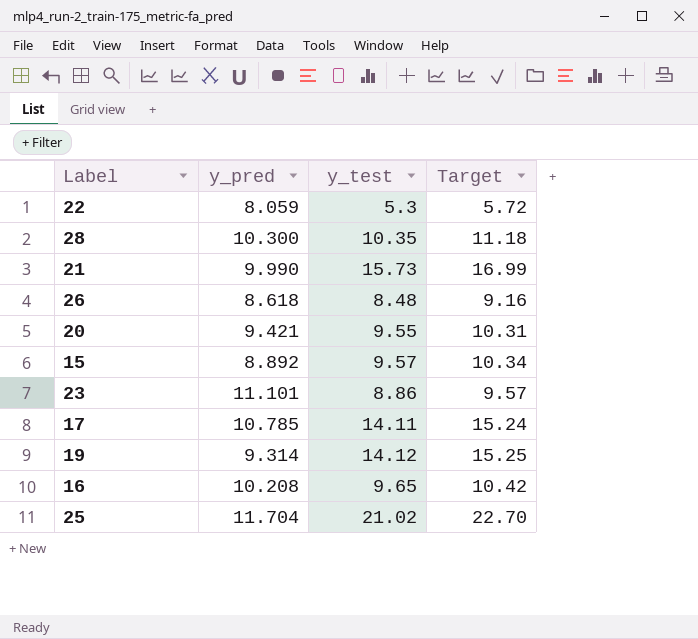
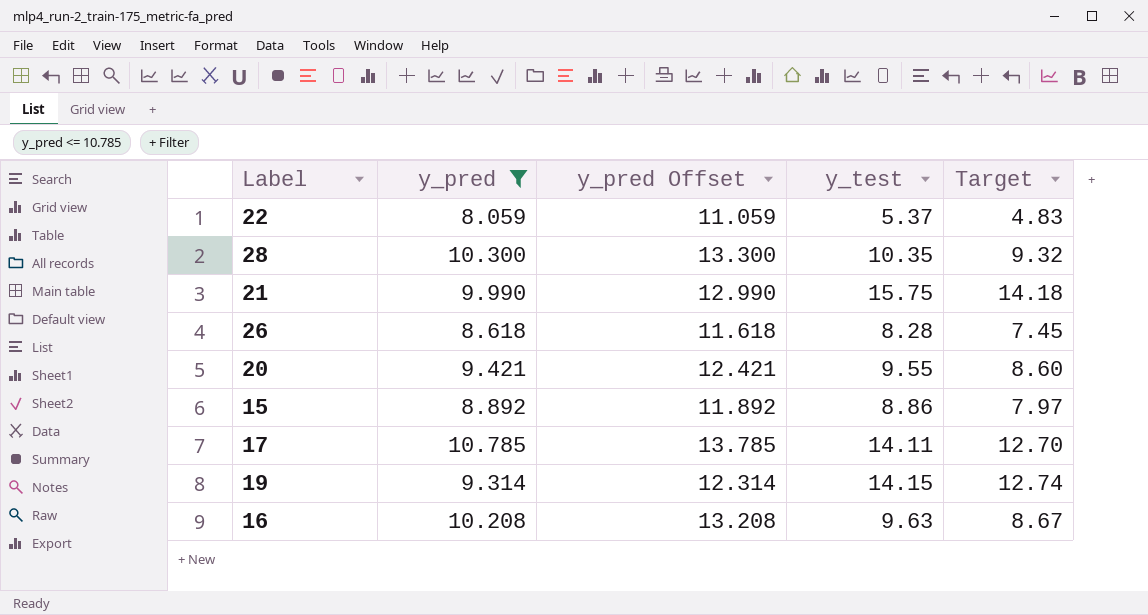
filter: none -> y_pred <= 10.785
column y_pred Offset | formula: none -> [y_pred] + 3
column Target | formula: [y_test] * 1.08 -> [y_test] * 0.9
22 | y_test: 5.3 -> 5.37
21 | y_test: 15.73 -> 15.75
26 | y_test: 8.48 -> 8.28
15 | y_test: 9.57 -> 8.86
19 | y_test: 14.12 -> 14.15
16 | y_test: 9.65 -> 9.63

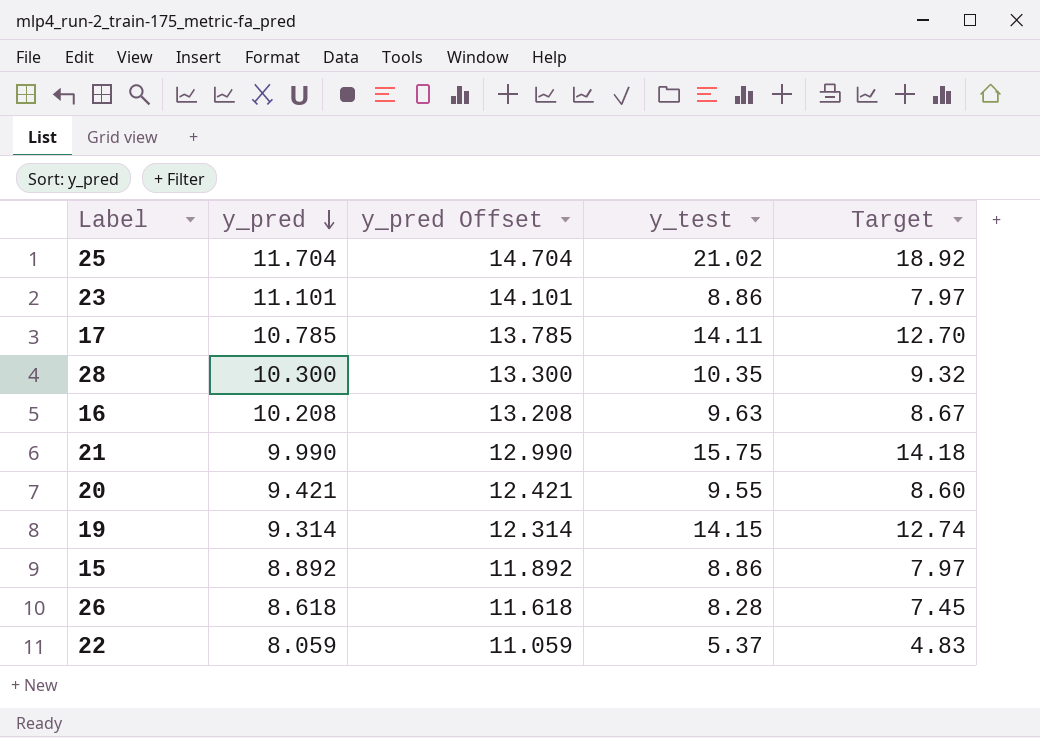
filter: y_pred <= 10.785 -> none
row order: none -> y_pred descending

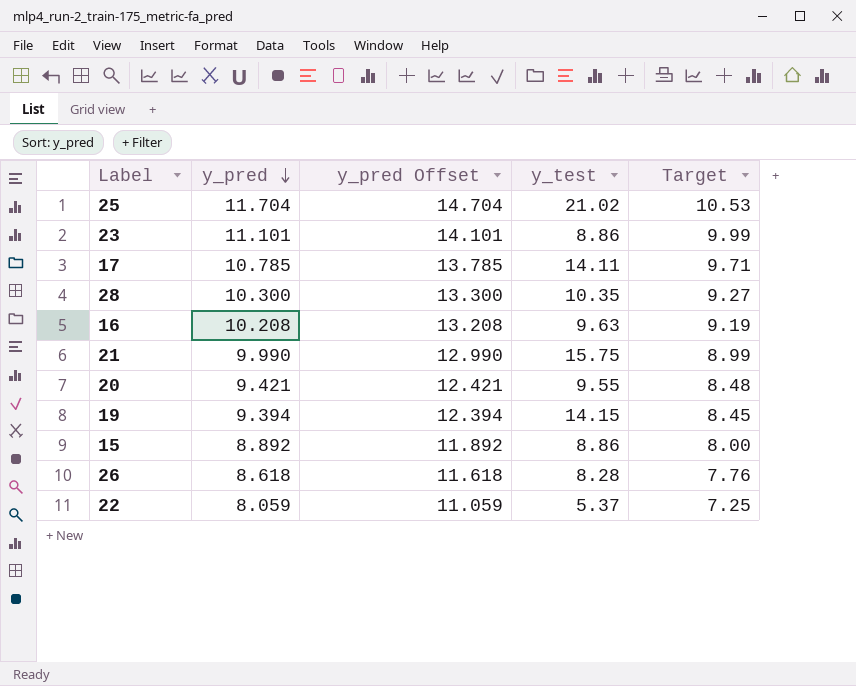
column Target | formula: [y_test] * 0.9 -> [y_pred] * 0.9
19 | y_pred: 9.314 -> 9.394
19 | y_pred Offset: 12.314 -> 12.394

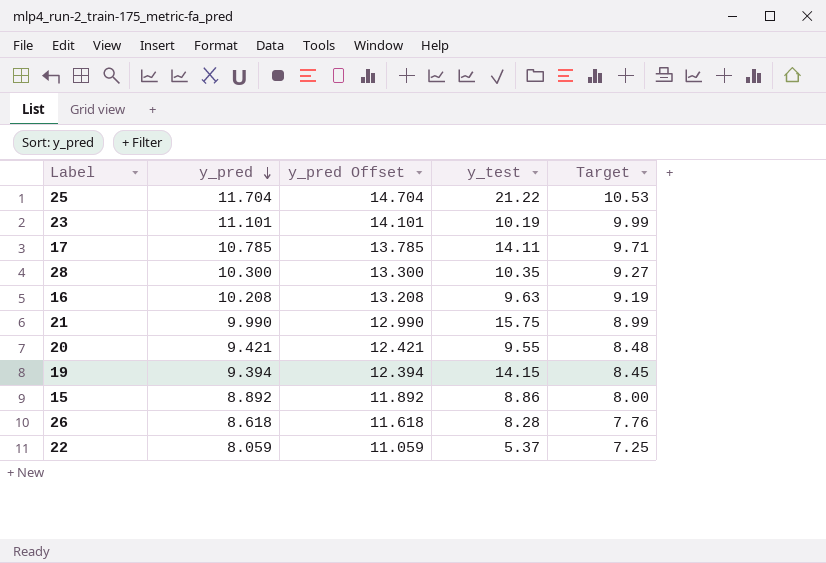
25 | y_test: 21.02 -> 21.22
23 | y_test: 8.86 -> 10.19

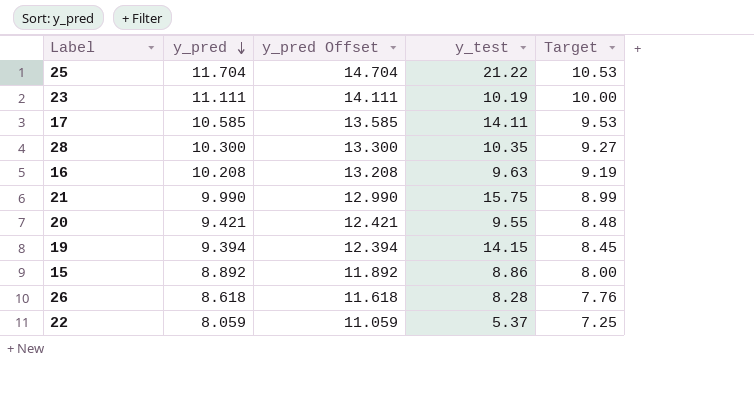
23 | y_pred: 11.101 -> 11.111
23 | y_pred Offset: 14.101 -> 14.111
23 | Target: 9.99 -> 10.00
17 | y_pred: 10.785 -> 10.585
17 | y_pred Offset: 13.785 -> 13.585
17 | Target: 9.71 -> 9.53

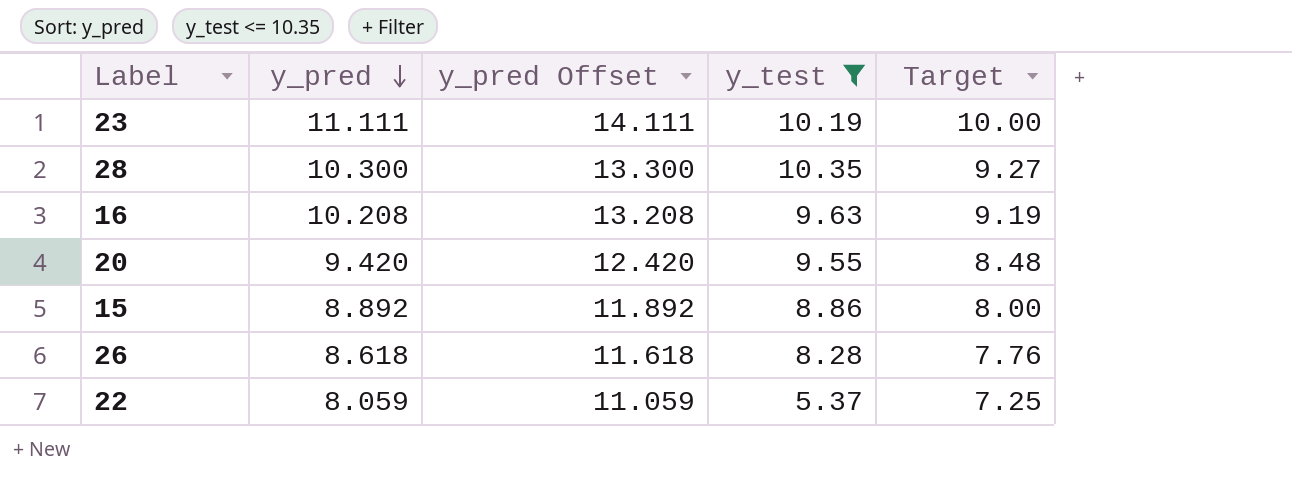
filter: none -> y_test <= 10.35
20 | y_pred: 9.421 -> 9.420
20 | y_pred Offset: 12.421 -> 12.420

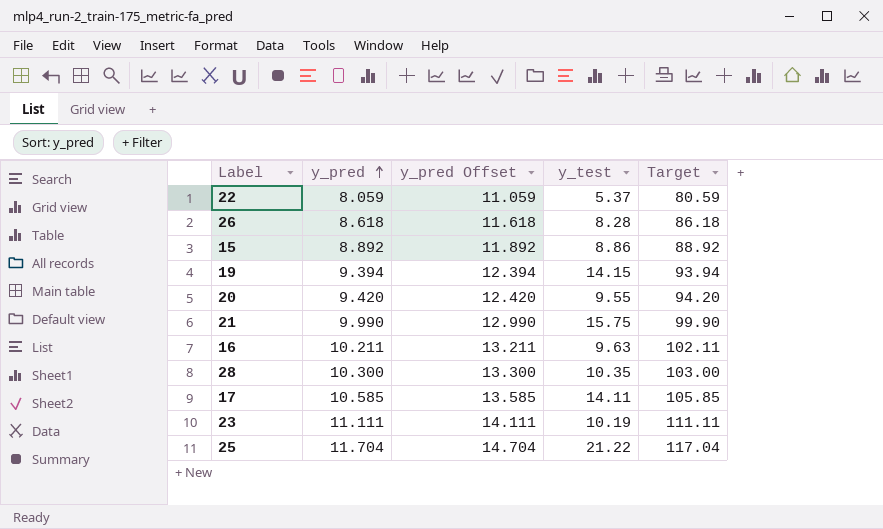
filter: y_test <= 10.35 -> none
row order: y_pred descending -> y_pred ascending
column Target | formula: [y_pred] * 0.9 -> [y_pred] * 10
16 | y_pred: 10.208 -> 10.211
16 | y_pred Offset: 13.208 -> 13.211

